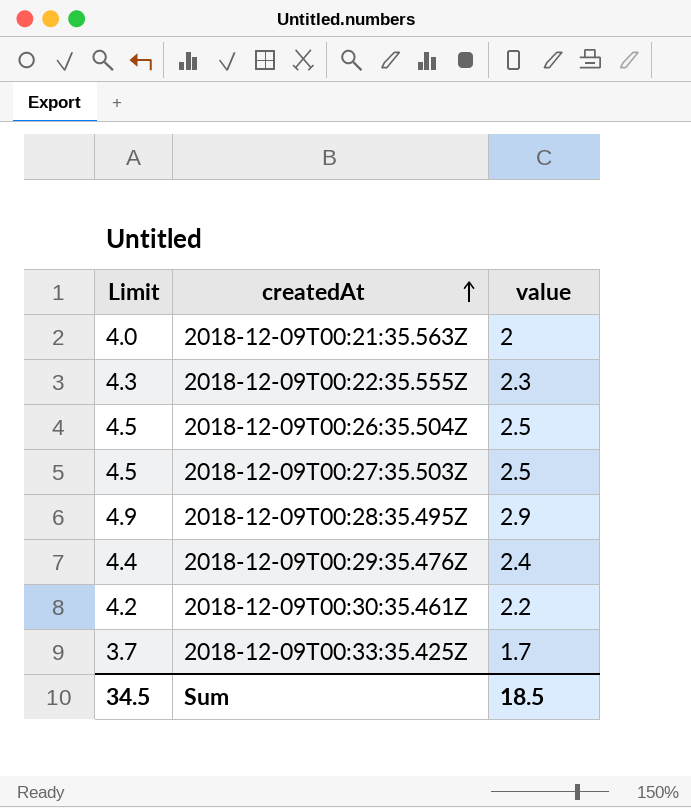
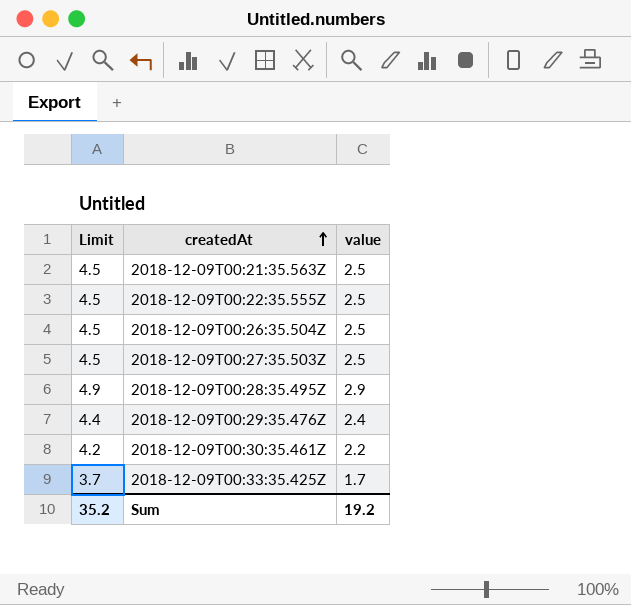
2018-12-09T00:21:35.563Z | Limit: 4.0 -> 4.5
2018-12-09T00:21:35.563Z | value: 2 -> 2.5
2018-12-09T00:22:35.555Z | Limit: 4.3 -> 4.5
2018-12-09T00:22:35.555Z | value: 2.3 -> 2.5
Sum | Limit: 34.5 -> 35.2
Sum | value: 18.5 -> 19.2

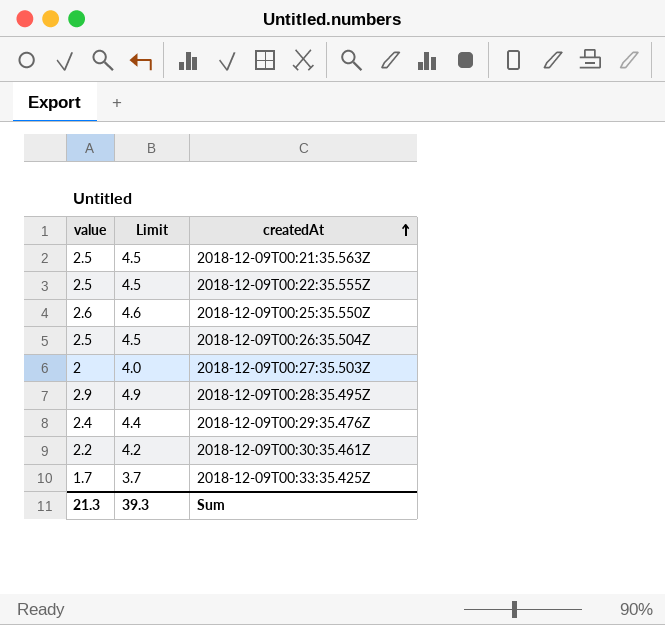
column value | position: 3 -> 1
row 2018-12-09T00:25:35.550Z: none -> 2.6 | 4.6
2018-12-09T00:27:35.503Z | value: 2.5 -> 2
2018-12-09T00:27:35.503Z | Limit: 4.5 -> 4.0
Sum | value: 19.2 -> 21.3
Sum | Limit: 35.2 -> 39.3

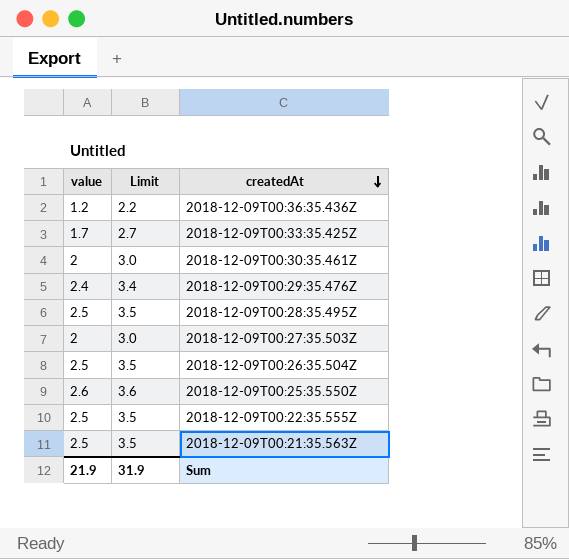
row order: createdAt ascending -> createdAt descending
column Limit | formula: [value] + 2 -> [value] + 1
row 2018-12-09T00:36:35.436Z: none -> 1.2 | 2.2
2018-12-09T00:30:35.461Z | value: 2.2 -> 2
2018-12-09T00:28:35.495Z | value: 2.9 -> 2.5
Sum | value: 21.3 -> 21.9
Sum | Limit: 39.3 -> 31.9

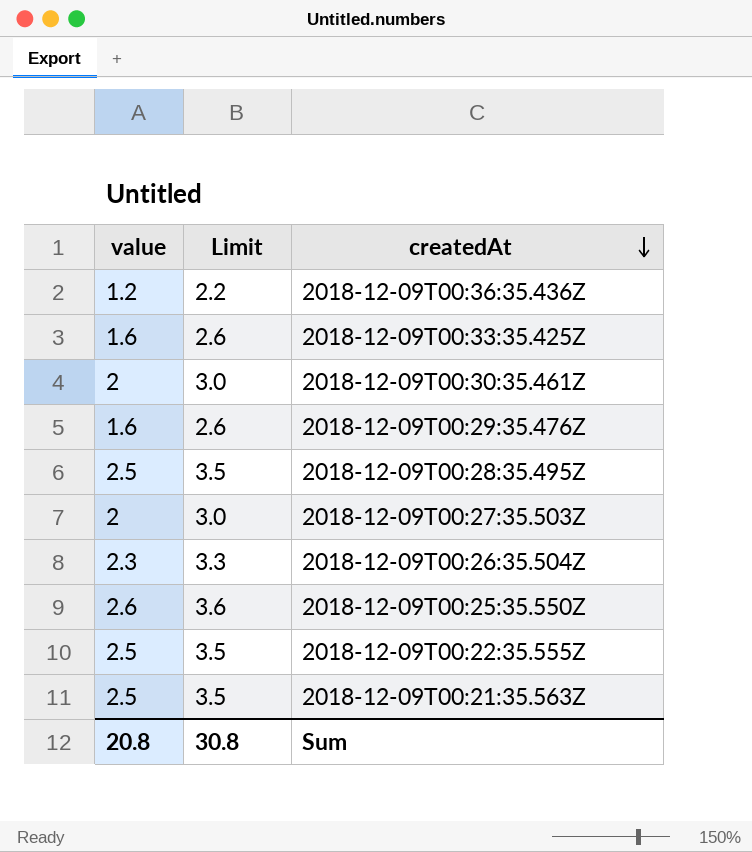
2018-12-09T00:33:35.425Z | value: 1.7 -> 1.6
2018-12-09T00:33:35.425Z | Limit: 2.7 -> 2.6
2018-12-09T00:29:35.476Z | value: 2.4 -> 1.6
2018-12-09T00:29:35.476Z | Limit: 3.4 -> 2.6
2018-12-09T00:26:35.504Z | value: 2.5 -> 2.3
2018-12-09T00:26:35.504Z | Limit: 3.5 -> 3.3
Sum | value: 21.9 -> 20.8
Sum | Limit: 31.9 -> 30.8

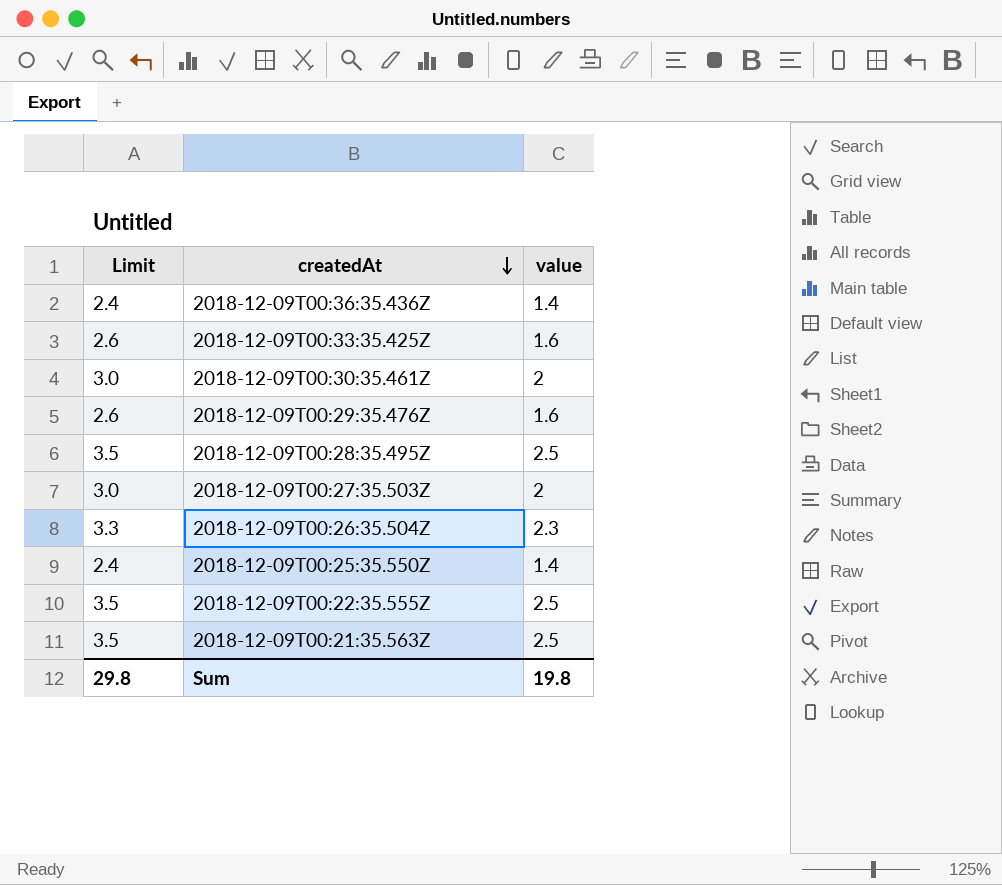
column value | position: 1 -> 3
2018-12-09T00:36:35.436Z | Limit: 2.2 -> 2.4
2018-12-09T00:36:35.436Z | value: 1.2 -> 1.4
2018-12-09T00:25:35.550Z | Limit: 3.6 -> 2.4
2018-12-09T00:25:35.550Z | value: 2.6 -> 1.4
Sum | Limit: 30.8 -> 29.8
Sum | value: 20.8 -> 19.8

